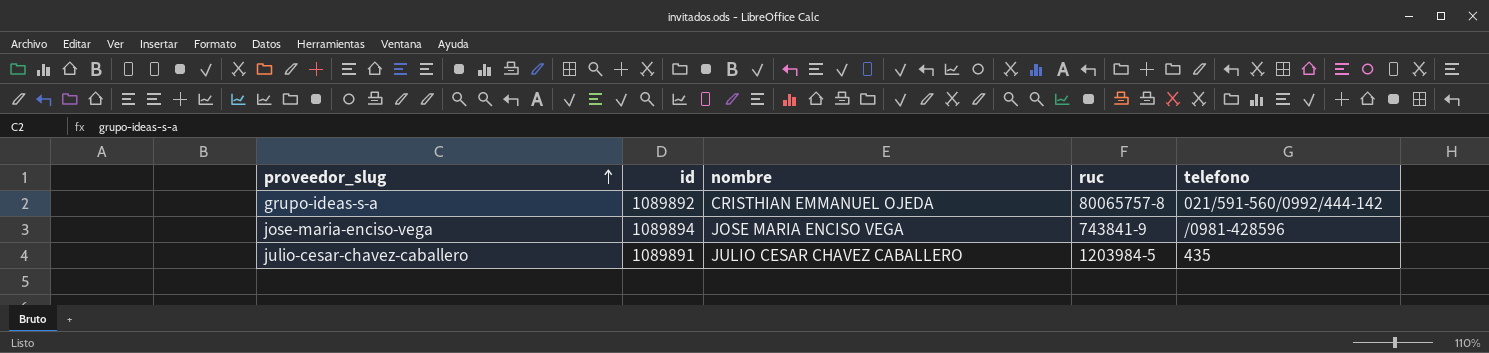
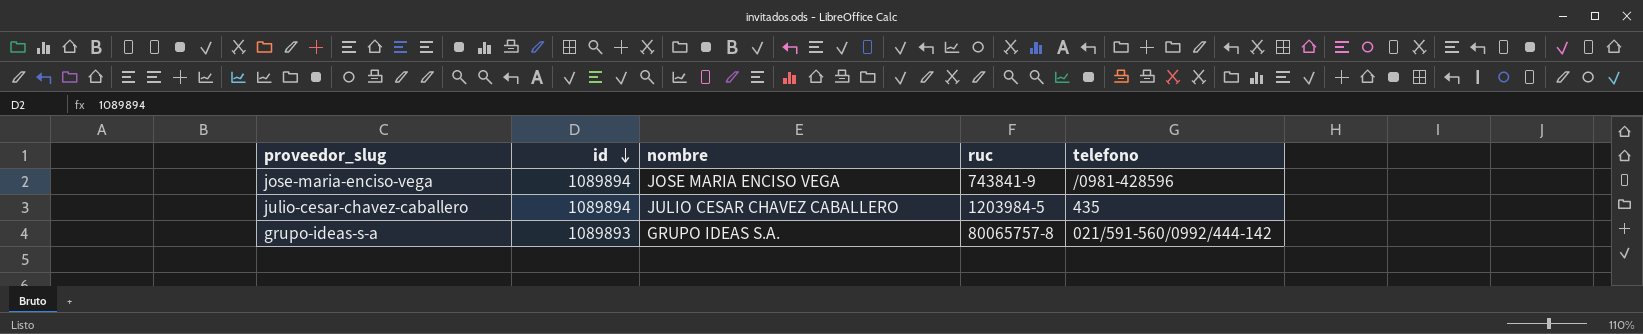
row order: proveedor_slug ascending -> id descending
julio-cesar-chavez-caballero | id: 1089891 -> 1089894
grupo-ideas-s-a | id: 1089892 -> 1089893
grupo-ideas-s-a | nombre: CRISTHIAN EMMANUEL OJEDA -> GRUPO IDEAS S.A.

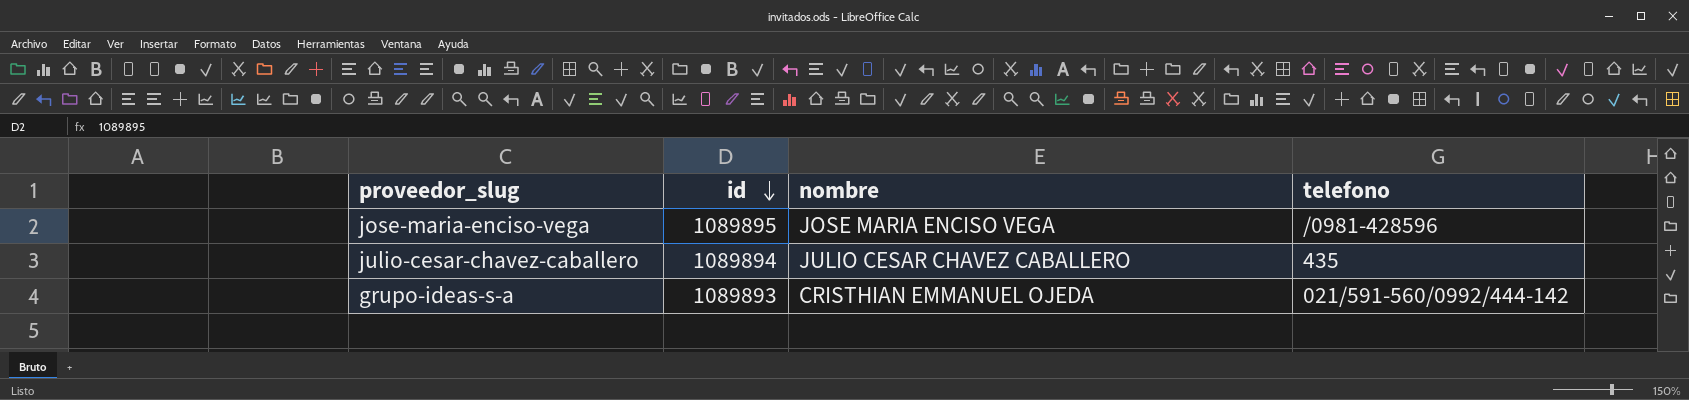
column ruc | position: 4 -> none
jose-maria-enciso-vega | id: 1089894 -> 1089895
grupo-ideas-s-a | nombre: GRUPO IDEAS S.A. -> CRISTHIAN EMMANUEL OJEDA

